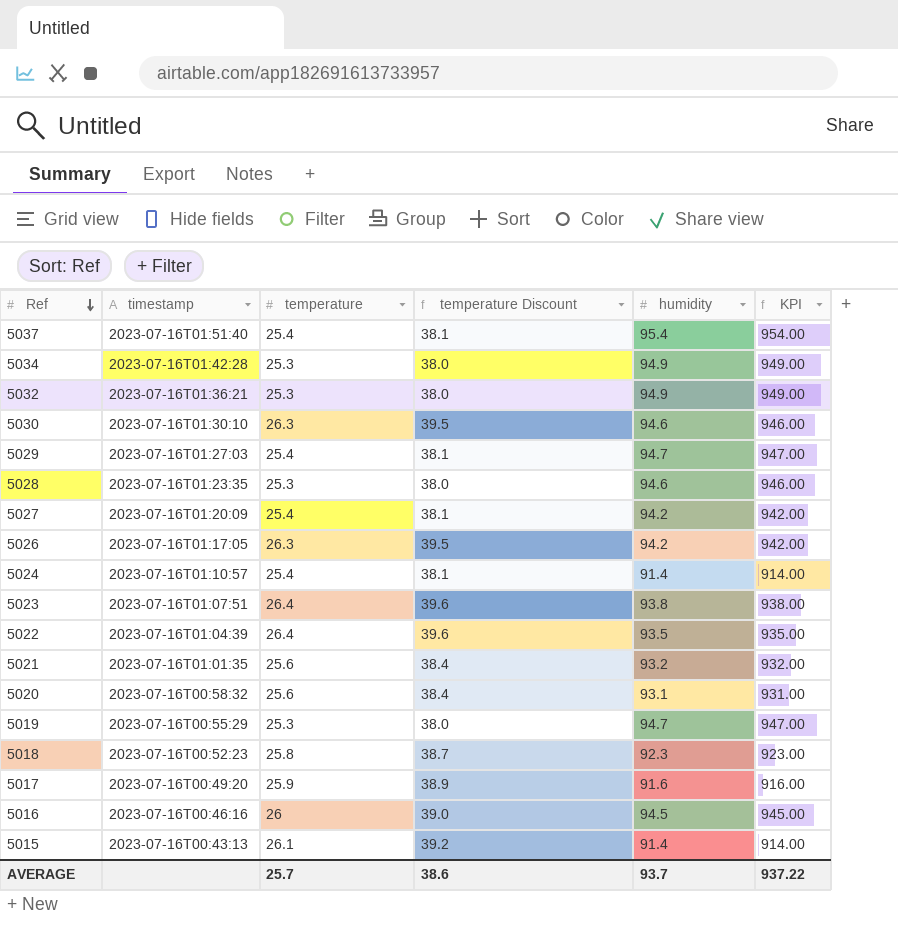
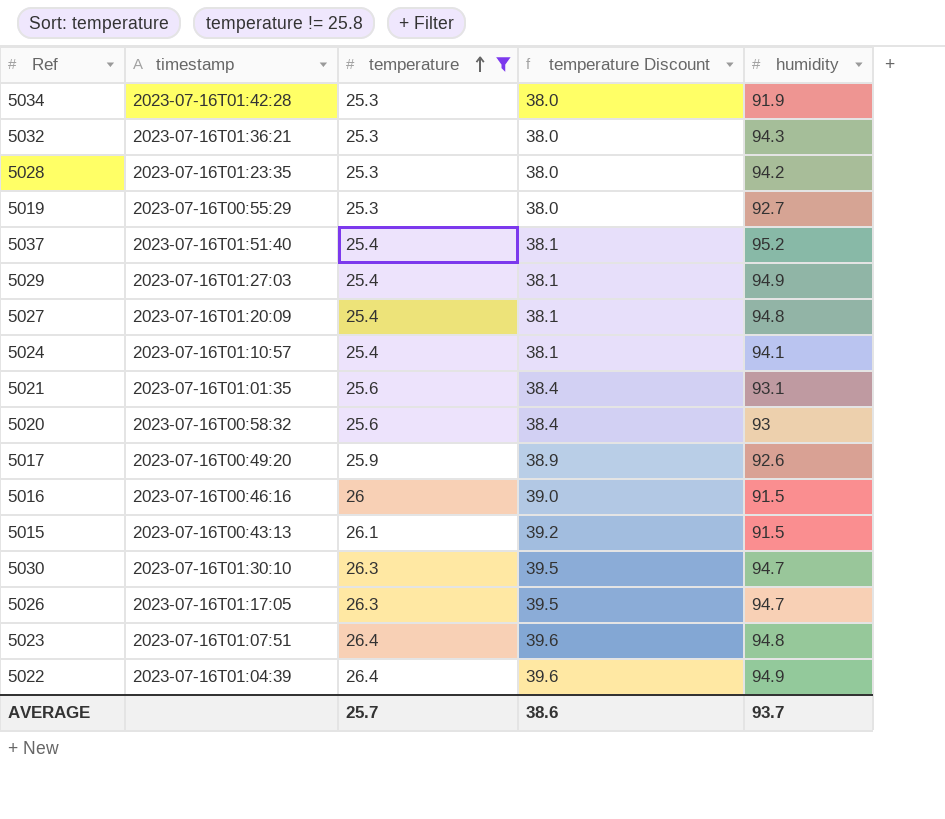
filter: none -> temperature != 25.8
row order: Ref descending -> temperature ascending
column KPI | formula: [humidity] * 10 -> none
5034 | humidity: 94.9 -> 91.9
5032 | humidity: 94.9 -> 94.3
5028 | humidity: 94.6 -> 94.2
5019 | humidity: 94.7 -> 92.7
5037 | humidity: 95.4 -> 95.2
5029 | humidity: 94.7 -> 94.9
5027 | humidity: 94.2 -> 94.8
5024 | humidity: 91.4 -> 94.1
5021 | humidity: 93.2 -> 93.1
5020 | humidity: 93.1 -> 93
5017 | humidity: 91.6 -> 92.6
5016 | humidity: 94.5 -> 91.5
5015 | humidity: 91.4 -> 91.5
5030 | humidity: 94.6 -> 94.7
5026 | humidity: 94.2 -> 94.7
5023 | humidity: 93.8 -> 94.8
5022 | humidity: 93.5 -> 94.9

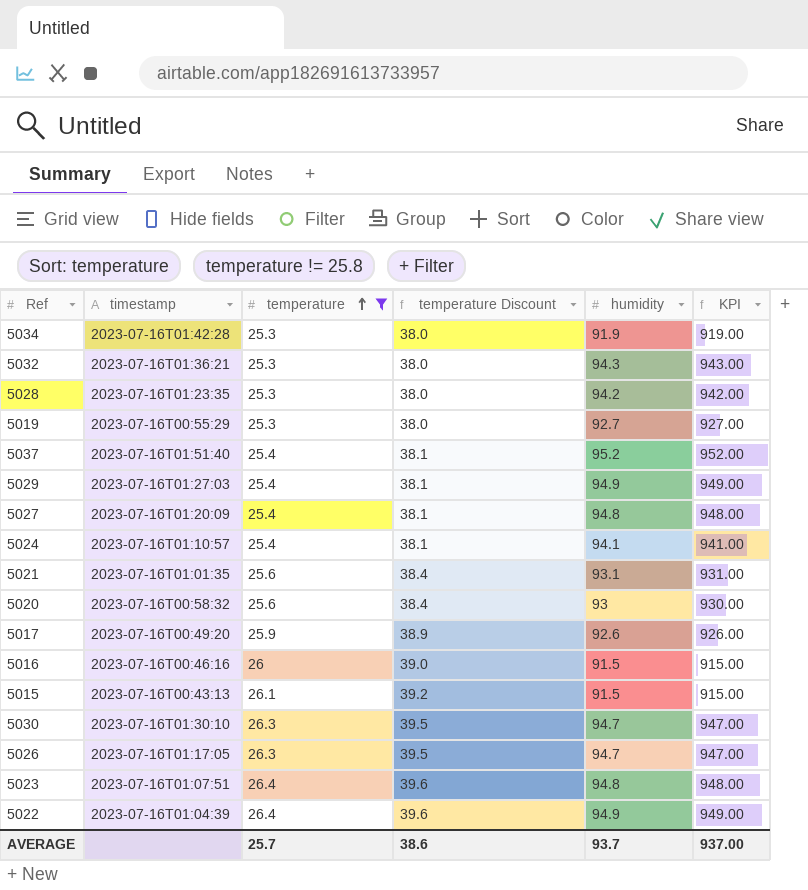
column KPI | formula: none -> [humidity] * 10

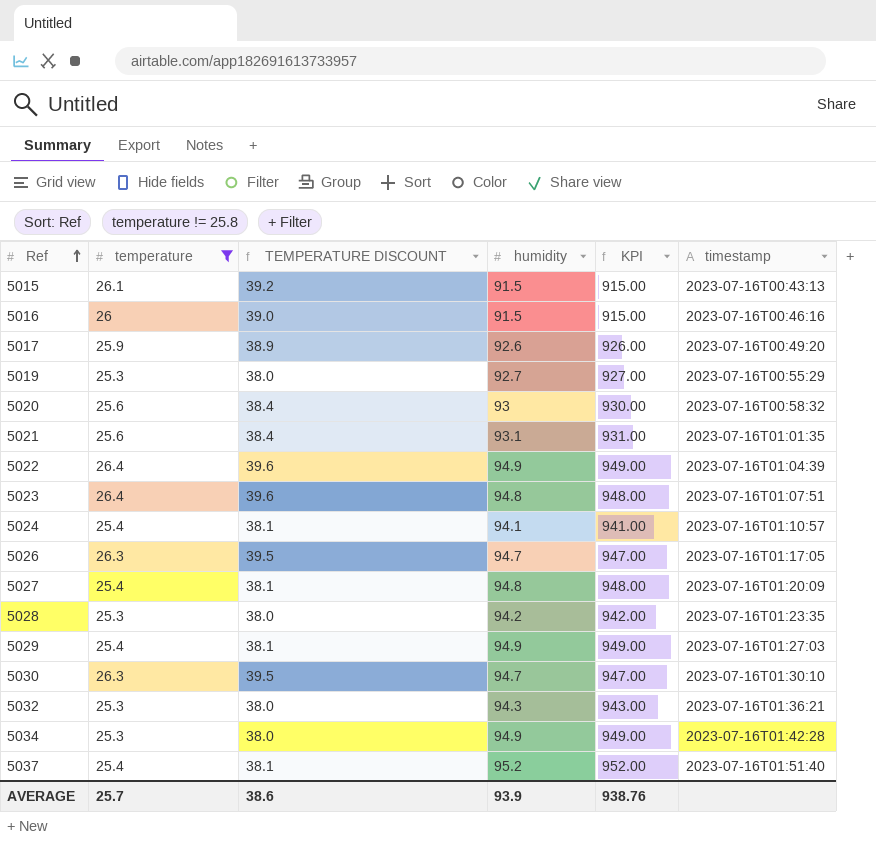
row order: temperature ascending -> Ref ascending
column name: temperature Discount -> TEMPERATURE DISCOUNT
column timestamp | position: 2 -> 6
5034 | humidity: 91.9 -> 94.9
5034 | KPI: 919.00 -> 949.00
AVERAGE | humidity: 93.7 -> 93.9
AVERAGE | KPI: 937.00 -> 938.76

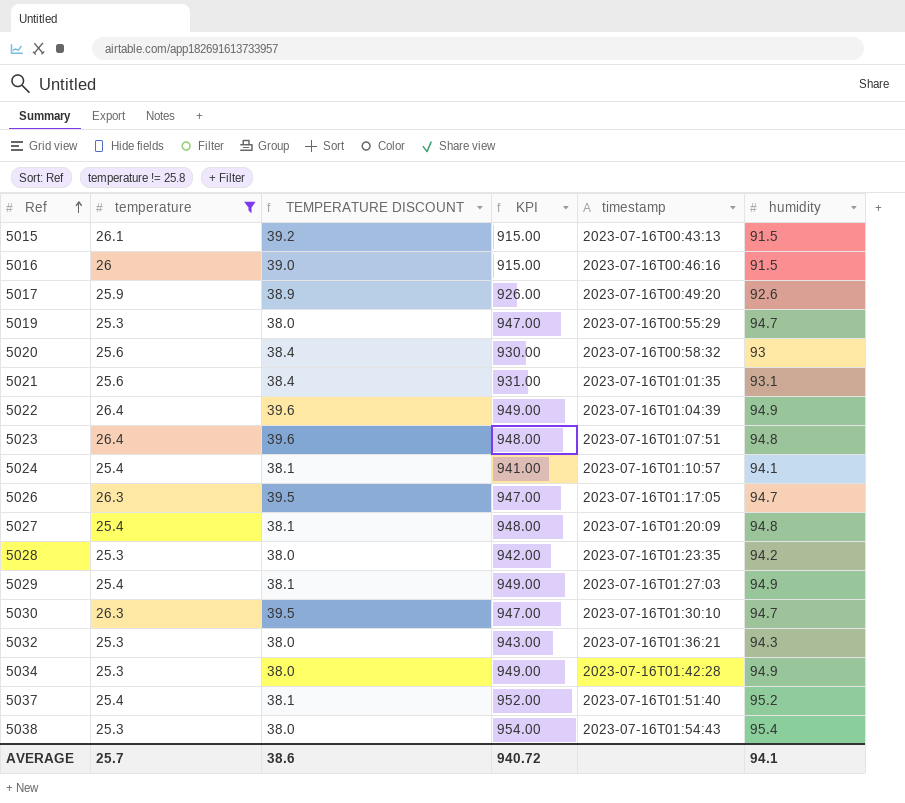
column humidity | position: 4 -> 6
5019 | KPI: 927.00 -> 947.00
5019 | humidity: 92.7 -> 94.7
row 5038: none -> 25.3 | 38.0 | 954.00 | 2023-07-16T01:54:43 | 95.4
AVERAGE | KPI: 938.76 -> 940.72
AVERAGE | humidity: 93.9 -> 94.1

